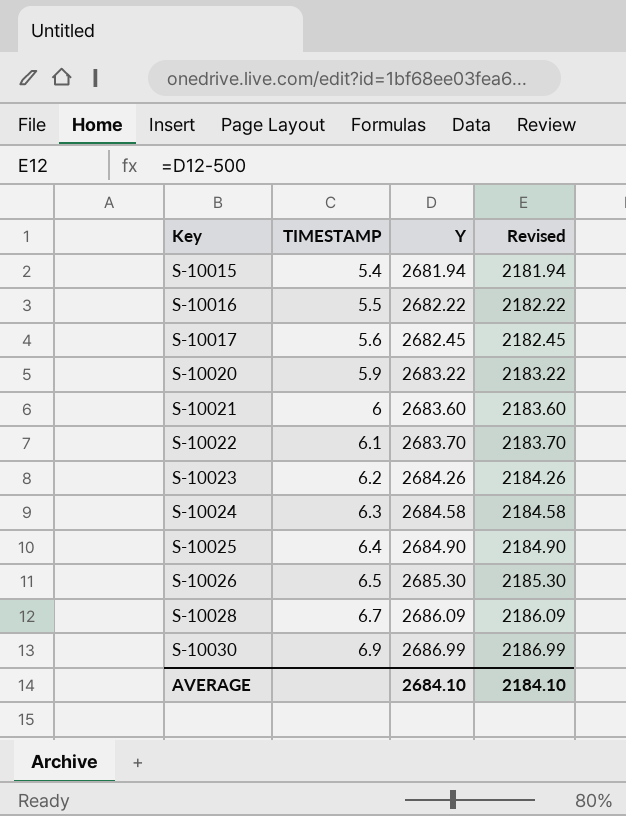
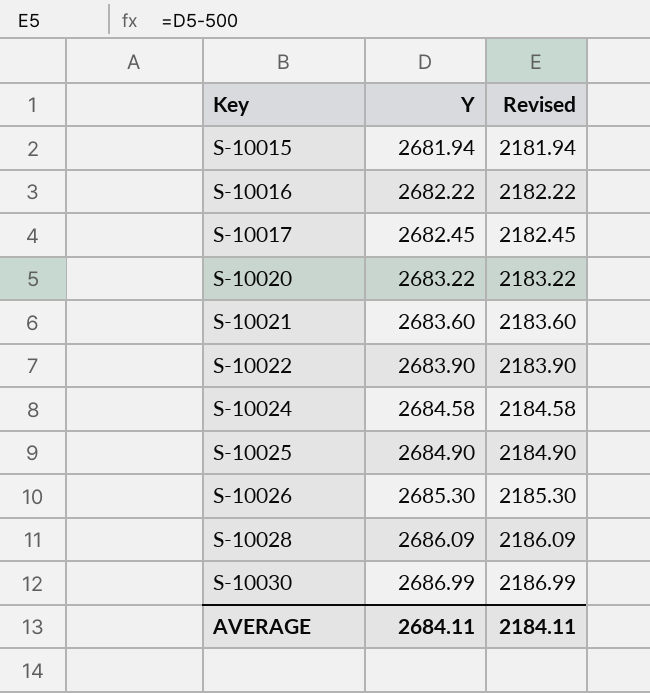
column TIMESTAMP | position: 2 -> none
row S-10023: 6.2 | 2684.26 | 2184.26 -> none
S-10022 | Y: 2683.70 -> 2683.90
S-10022 | Revised: 2183.70 -> 2183.90
AVERAGE | Y: 2684.10 -> 2684.11
AVERAGE | Revised: 2184.10 -> 2184.11

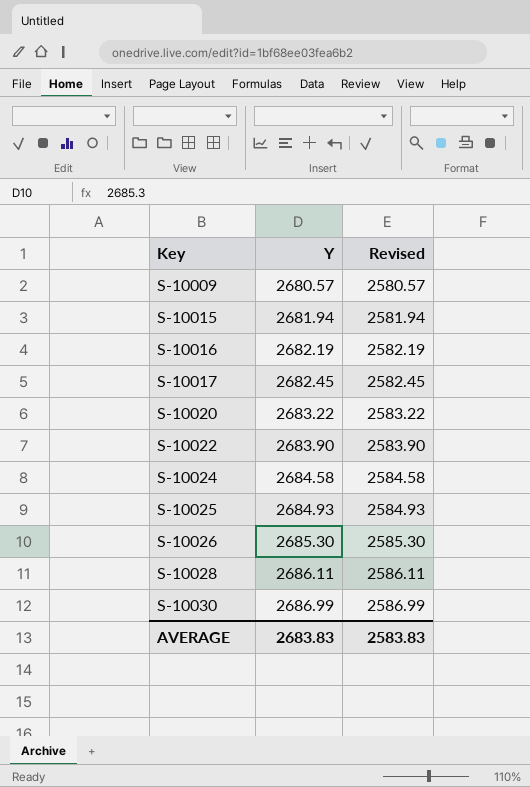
column Revised | formula: [Y] - 500 -> [Y] - 100
row S-10021: 2683.60 | 2183.60 -> none
row S-10009: none -> 2680.57 | 2580.57
S-10016 | Y: 2682.22 -> 2682.19
S-10025 | Y: 2684.90 -> 2684.93
S-10028 | Y: 2686.09 -> 2686.11
AVERAGE | Y: 2684.11 -> 2683.83
AVERAGE | Revised: 2184.11 -> 2583.83

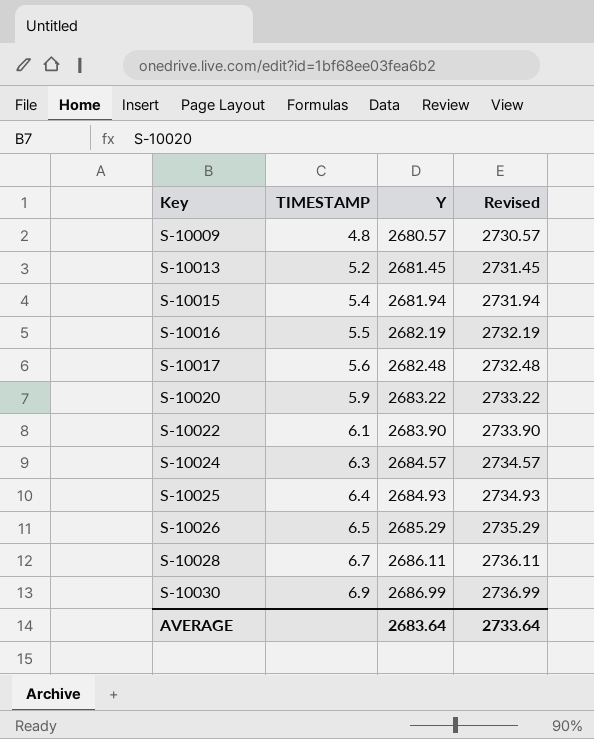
column TIMESTAMP | position: none -> 2
column Revised | formula: [Y] - 100 -> [Y] + 50
row S-10013: none -> 5.2 | 2681.45 | 2731.45
S-10017 | Y: 2682.45 -> 2682.48
S-10024 | Y: 2684.58 -> 2684.57
S-10026 | Y: 2685.30 -> 2685.29
AVERAGE | Y: 2683.83 -> 2683.64
AVERAGE | Revised: 2583.83 -> 2733.64

